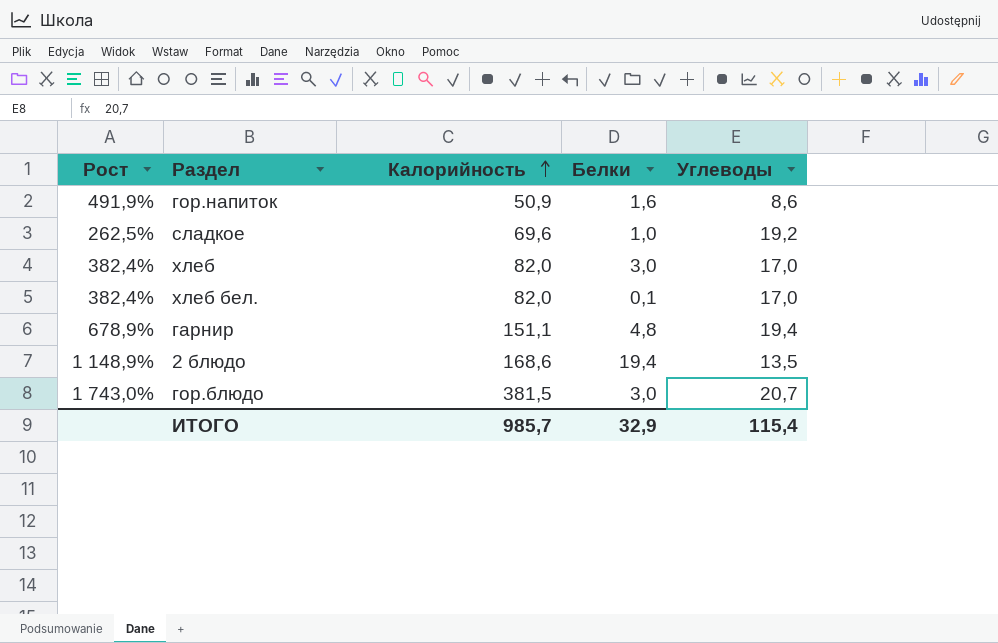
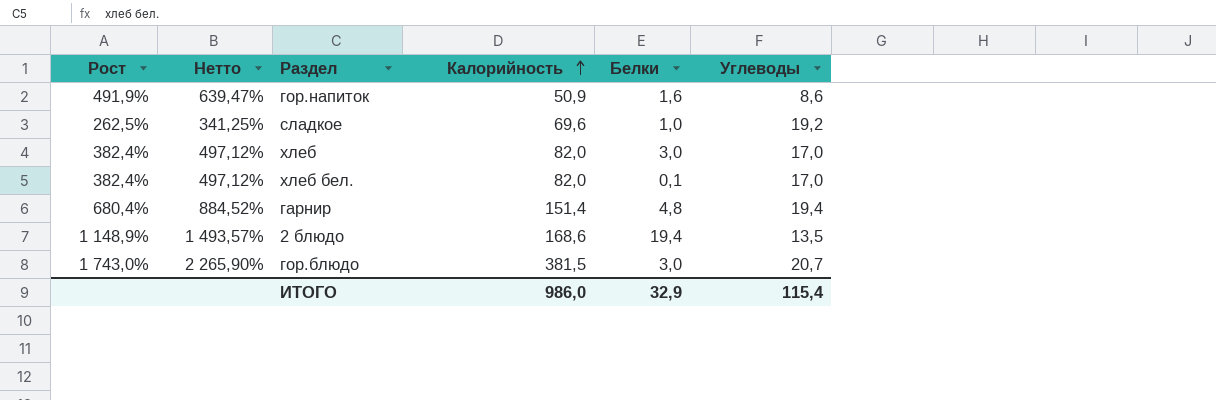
column Нетто | formula: none -> [Рост] * 1,3
гарнир | Рост: 678,9% -> 680,4%
гарнир | Калорийность: 151,1 -> 151,4
ИТОГО | Калорийность: 985,7 -> 986,0

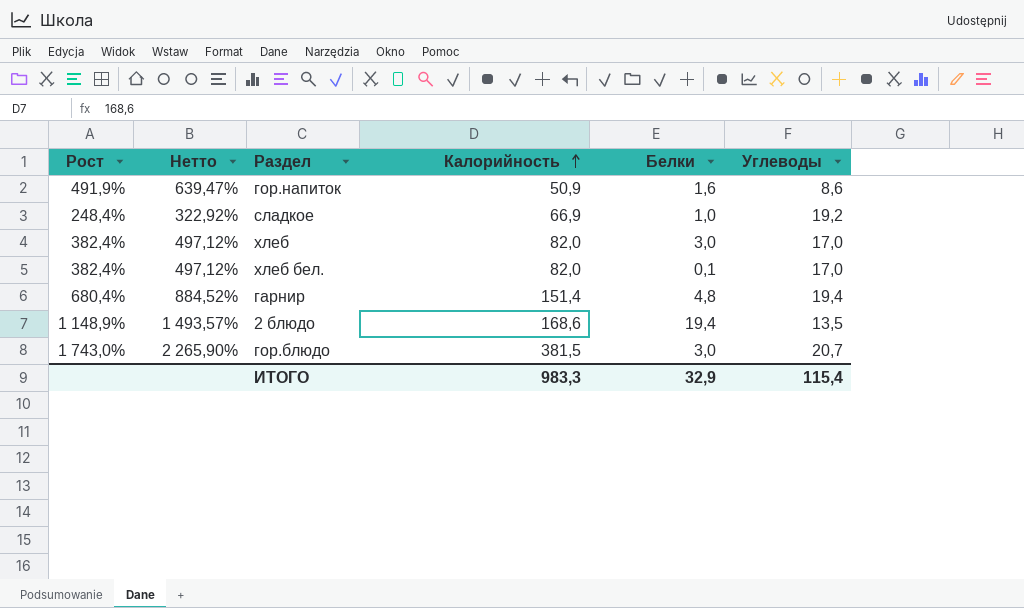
сладкое | Рост: 262,5% -> 248,4%
сладкое | Нетто: 341,25% -> 322,92%
сладкое | Калорийность: 69,6 -> 66,9
ИТОГО | Калорийность: 986,0 -> 983,3

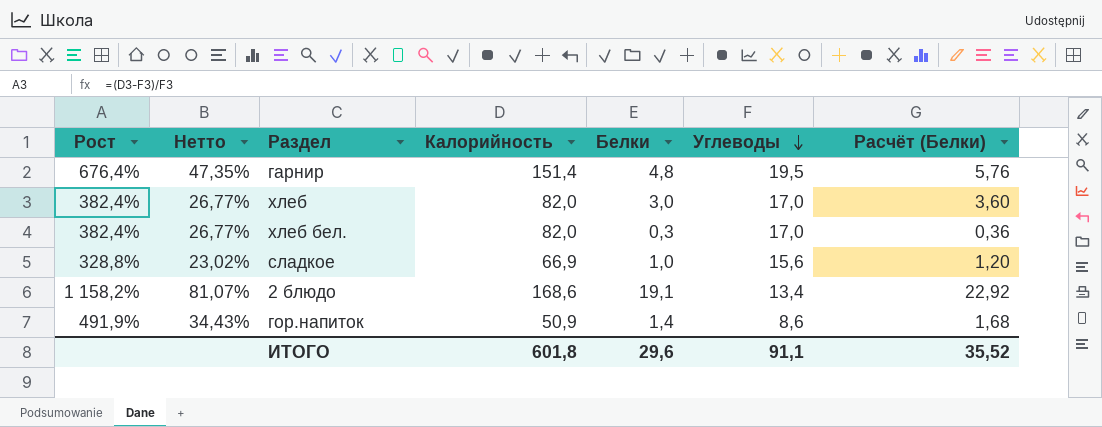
row order: Калорийность ascending -> Углеводы descending
column Нетто | formula: [Рост] * 1,3 -> [Рост] * 0,07
column Расчёт (Белки) | formula: none -> [Белки] * 1,2
row гор.блюдо: 1 743,0% | 2 265,90% | 381,5 | 3,0 | 20,7 -> none
гарнир | Рост: 680,4% -> 676,4%
гарнир | Углеводы: 19,4 -> 19,5
хлеб бел. | Белки: 0,1 -> 0,3
сладкое | Рост: 248,4% -> 328,8%
сладкое | Углеводы: 19,2 -> 15,6
2 блюдо | Рост: 1 148,9% -> 1 158,2%
2 блюдо | Белки: 19,4 -> 19,1
2 блюдо | Углеводы: 13,5 -> 13,4
гор.напиток | Белки: 1,6 -> 1,4
ИТОГО | Калорийность: 983,3 -> 601,8
ИТОГО | Белки: 32,9 -> 29,6
ИТОГО | Углеводы: 115,4 -> 91,1

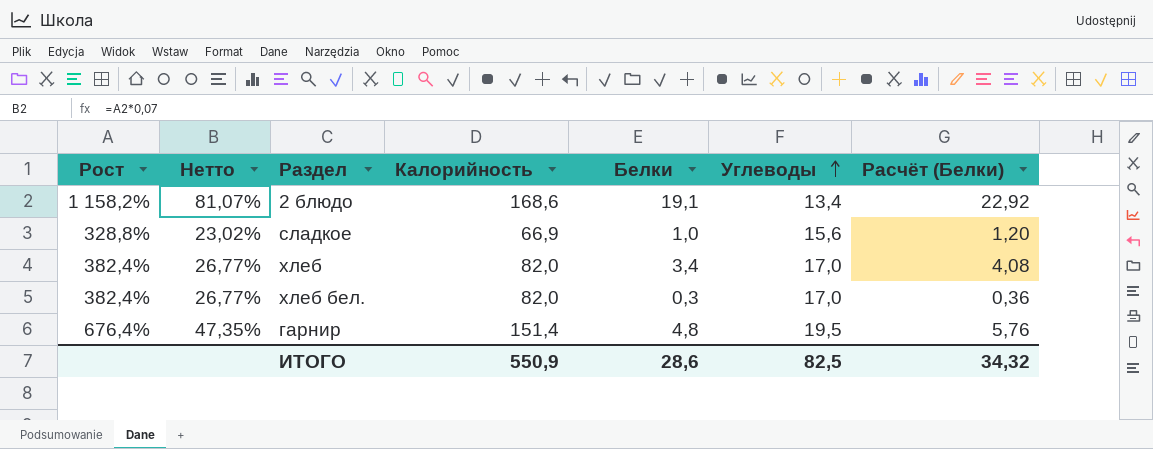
row order: Углеводы descending -> Углеводы ascending
row гор.напиток: 491,9% | 34,43% | 50,9 | 1,4 | 8,6 | 1,68 -> none
хлеб | Белки: 3,0 -> 3,4
хлеб | Расчёт (Белки): 3,60 -> 4,08
ИТОГО | Калорийность: 601,8 -> 550,9
ИТОГО | Белки: 29,6 -> 28,6
ИТОГО | Углеводы: 91,1 -> 82,5
ИТОГО | Расчёт (Белки): 35,52 -> 34,32

